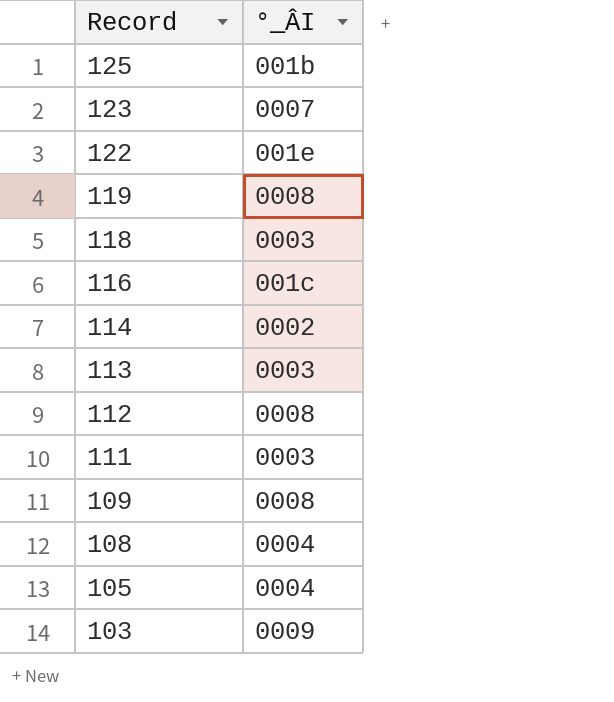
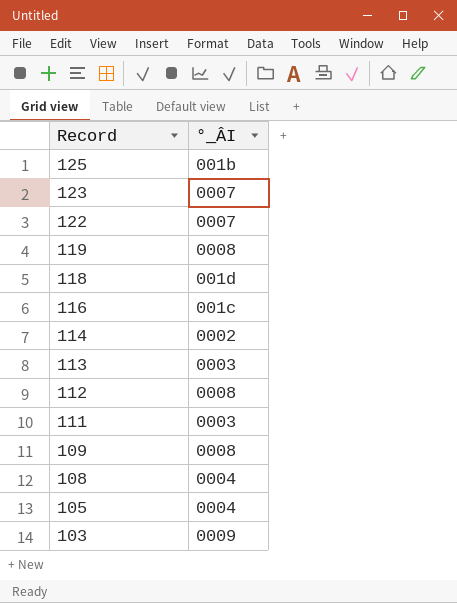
122 | °_ÂI: 001e -> 0007
118 | °_ÂI: 0003 -> 001d

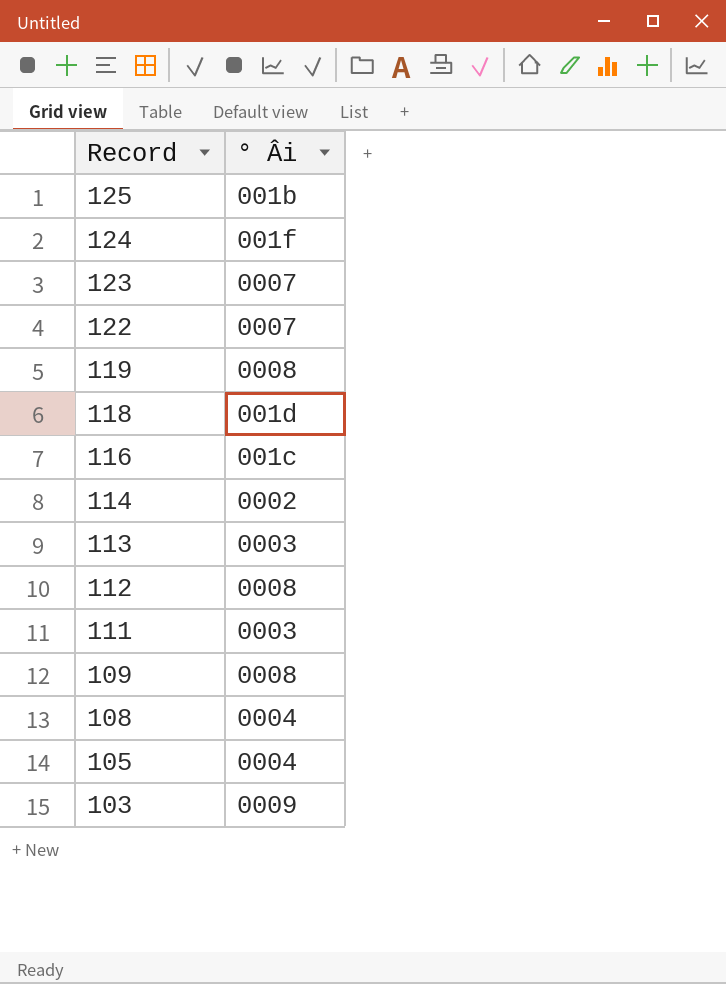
column name: °_ÂI -> ° Âi
row 124: none -> 001f

